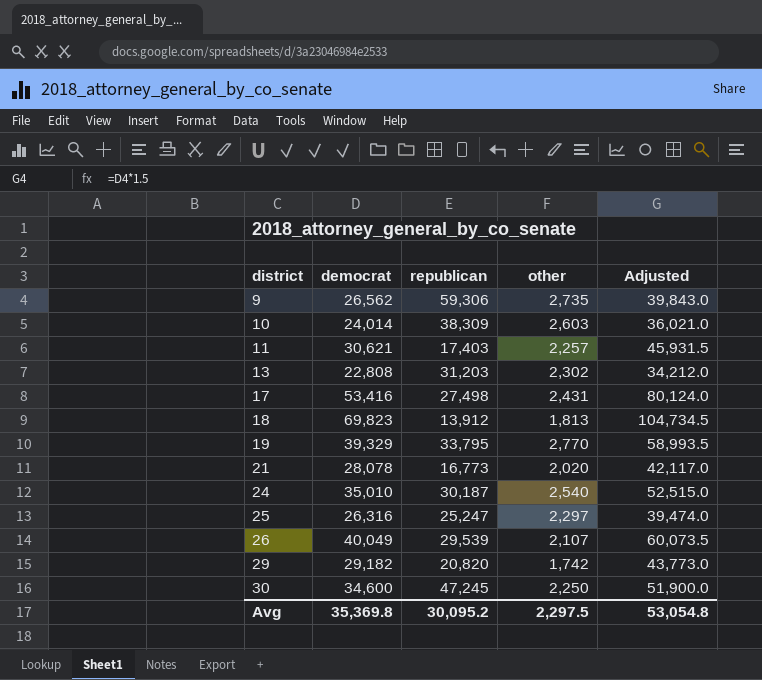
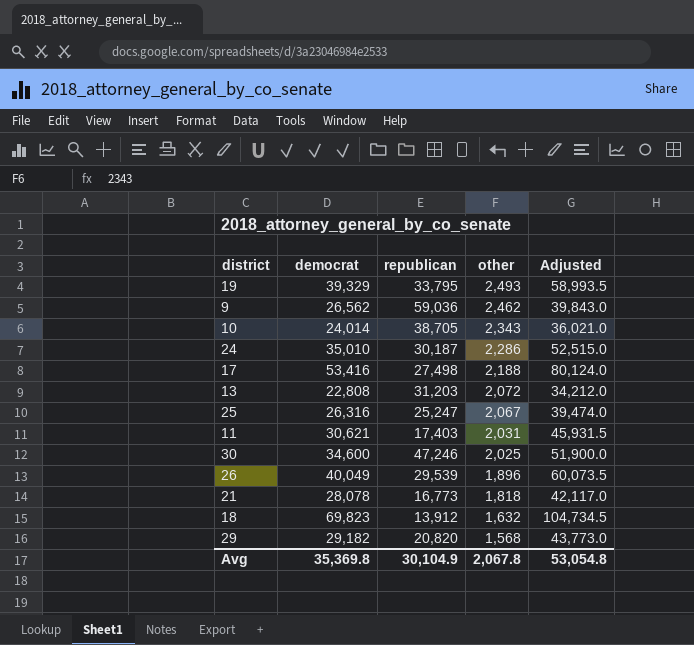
row order: district ascending -> other descending
19 | other: 2,770 -> 2,493
9 | republican: 59,306 -> 59,036
9 | other: 2,735 -> 2,462
10 | republican: 38,309 -> 38,705
10 | other: 2,603 -> 2,343
24 | other: 2,540 -> 2,286
17 | other: 2,431 -> 2,188
13 | other: 2,302 -> 2,072
25 | other: 2,297 -> 2,067
11 | other: 2,257 -> 2,031
30 | republican: 47,245 -> 47,246
30 | other: 2,250 -> 2,025
26 | other: 2,107 -> 1,896
21 | other: 2,020 -> 1,818
18 | other: 1,813 -> 1,632
29 | other: 1,742 -> 1,568
Avg | republican: 30,095.2 -> 30,104.9
Avg | other: 2,297.5 -> 2,067.8

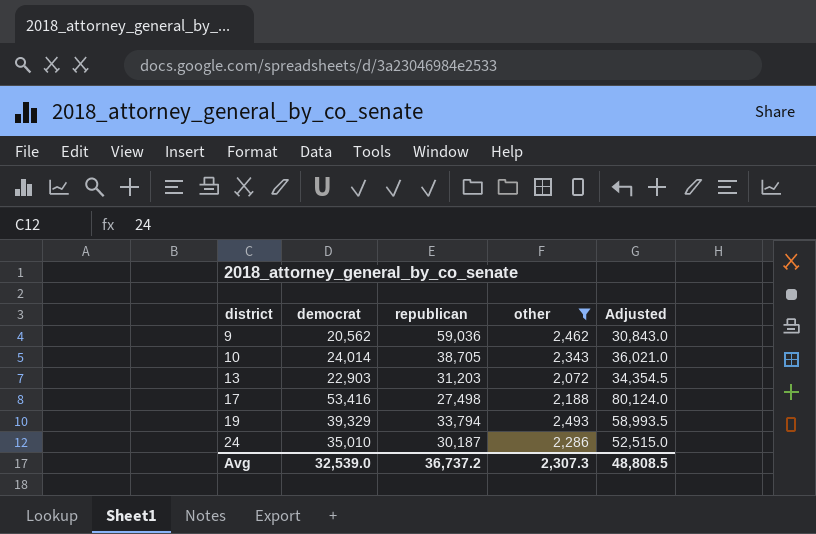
filter: none -> other >= 2,072
row order: other descending -> district ascending
9 | democrat: 26,562 -> 20,562
9 | Adjusted: 39,843.0 -> 30,843.0
13 | democrat: 22,808 -> 22,903
13 | Adjusted: 34,212.0 -> 34,354.5
19 | republican: 33,795 -> 33,794
Avg | democrat: 35,369.8 -> 32,539.0
Avg | republican: 30,104.9 -> 36,737.2
Avg | other: 2,067.8 -> 2,307.3
Avg | Adjusted: 53,054.8 -> 48,808.5

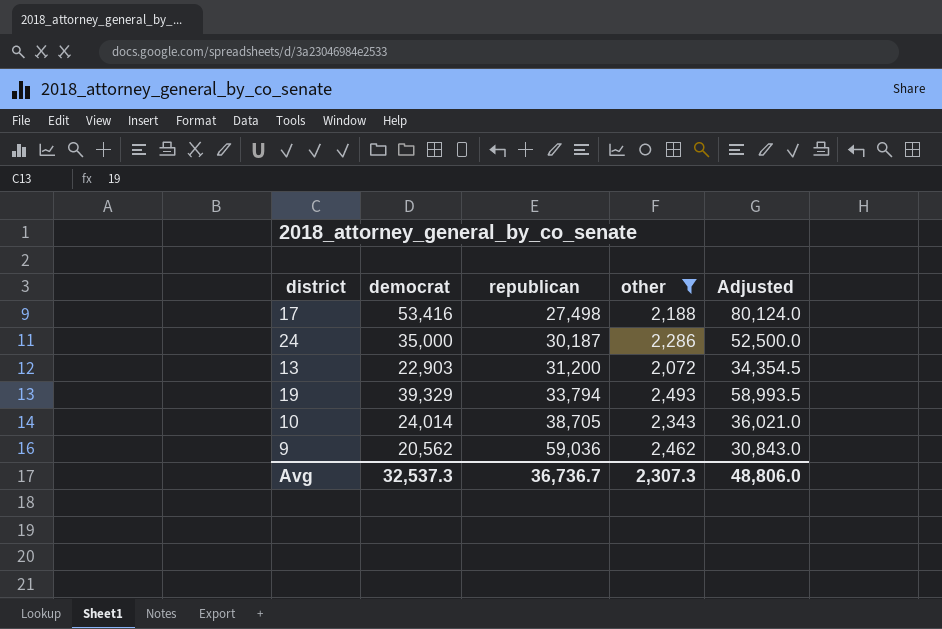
row order: district ascending -> republican ascending
24 | democrat: 35,010 -> 35,000
24 | Adjusted: 52,515.0 -> 52,500.0
13 | republican: 31,203 -> 31,200
Avg | democrat: 32,539.0 -> 32,537.3
Avg | republican: 36,737.2 -> 36,736.7
Avg | Adjusted: 48,808.5 -> 48,806.0

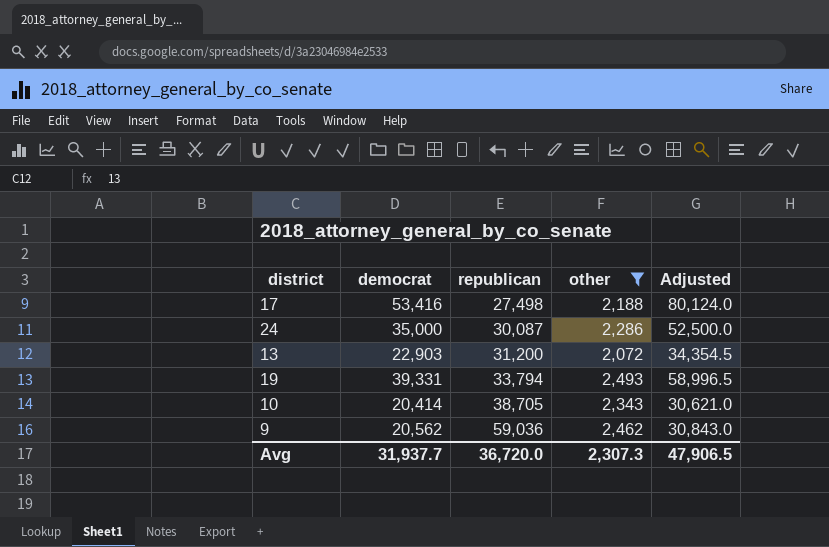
24 | republican: 30,187 -> 30,087
19 | democrat: 39,329 -> 39,331
19 | Adjusted: 58,993.5 -> 58,996.5
10 | democrat: 24,014 -> 20,414
10 | Adjusted: 36,021.0 -> 30,621.0
Avg | democrat: 32,537.3 -> 31,937.7
Avg | republican: 36,736.7 -> 36,720.0
Avg | Adjusted: 48,806.0 -> 47,906.5

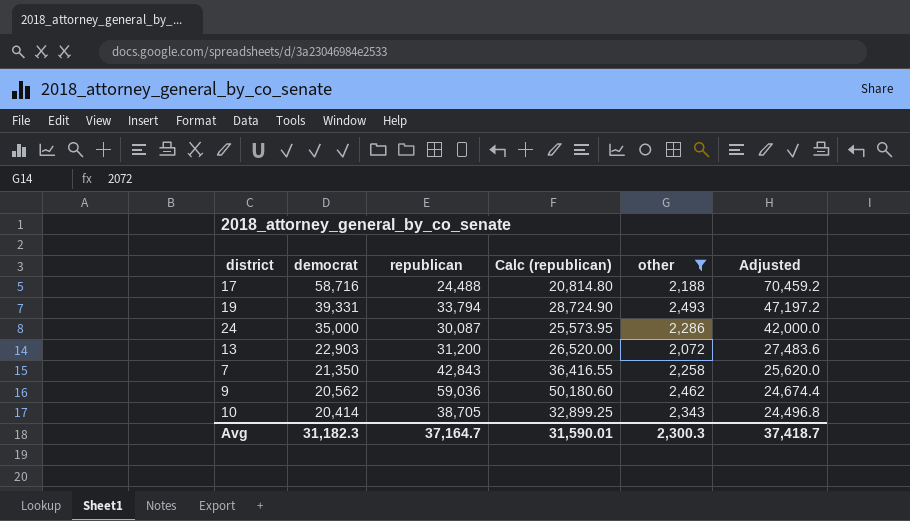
row order: republican ascending -> democrat descending
column Calc (republican) | formula: none -> [republican] * 0.85
column Adjusted | formula: [democrat] * 1.5 -> [democrat] * 1.2
17 | democrat: 53,416 -> 58,716
17 | republican: 27,498 -> 24,488
row 7: none -> 21,350 | 42,843 | 36,416.55 | 2,258 | 25,620.0
Avg | democrat: 31,937.7 -> 31,182.3
Avg | republican: 36,720.0 -> 37,164.7
Avg | other: 2,307.3 -> 2,300.3
Avg | Adjusted: 47,906.5 -> 37,418.7

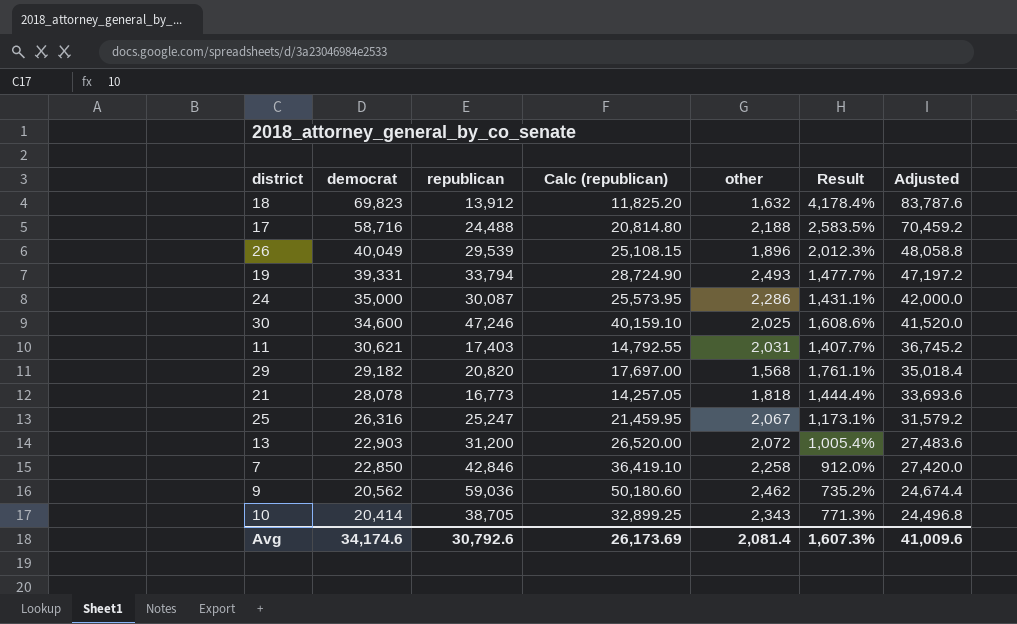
filter: other >= 2,072 -> none
column Result | formula: none -> ([democrat] - [other]) / [other]
7 | democrat: 21,350 -> 22,850
7 | republican: 42,843 -> 42,846
7 | Calc (republican): 36,416.55 -> 36,419.10
7 | Adjusted: 25,620.0 -> 27,420.0
Avg | democrat: 31,182.3 -> 34,174.6
Avg | republican: 37,164.7 -> 30,792.6
Avg | Calc (republican): 31,590.01 -> 26,173.69
Avg | other: 2,300.3 -> 2,081.4
Avg | Adjusted: 37,418.7 -> 41,009.6

